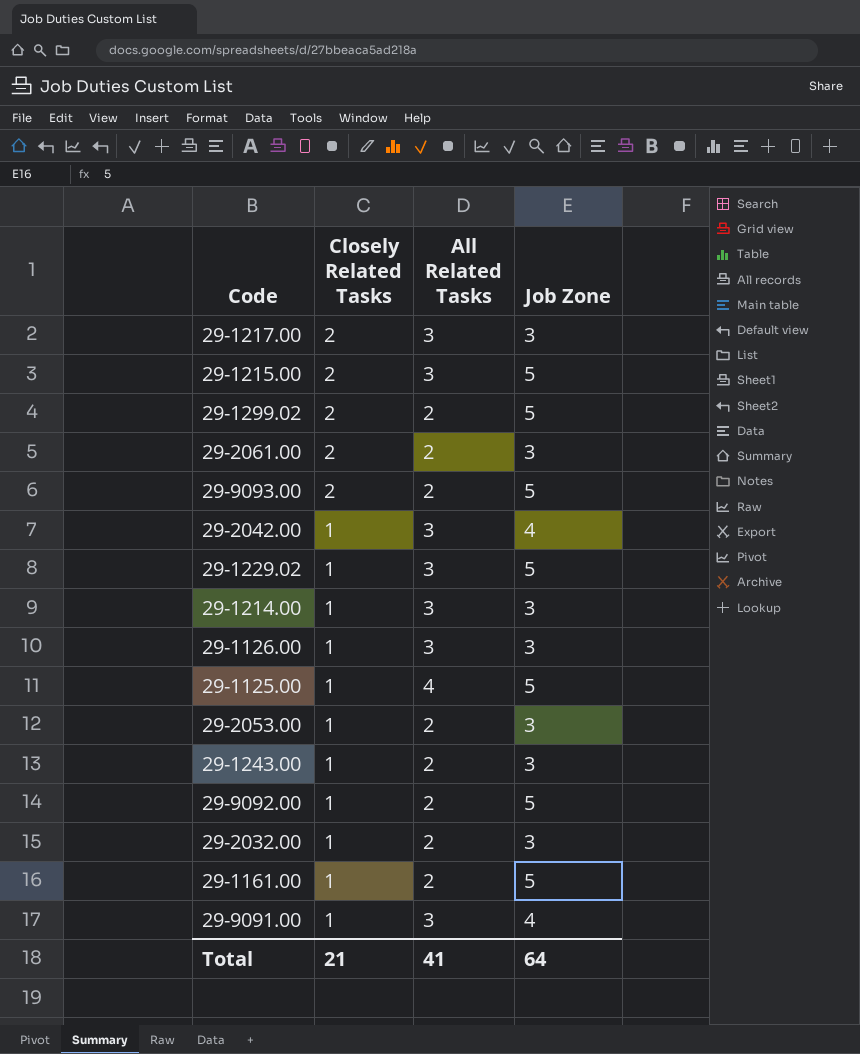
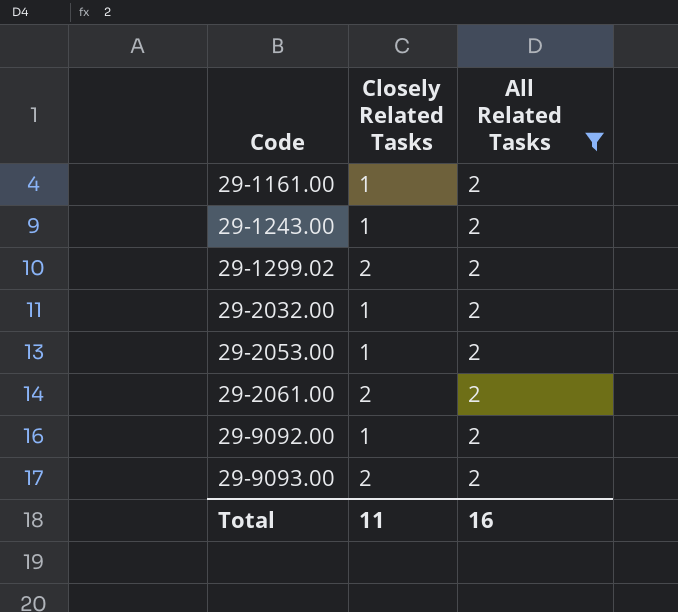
filter: none -> All Related Tasks = 2
row order: Closely Related Tasks descending -> Code ascending
column Job Zone | position: 4 -> none
Total | Closely Related Tasks: 21 -> 11
Total | All Related Tasks: 41 -> 16

